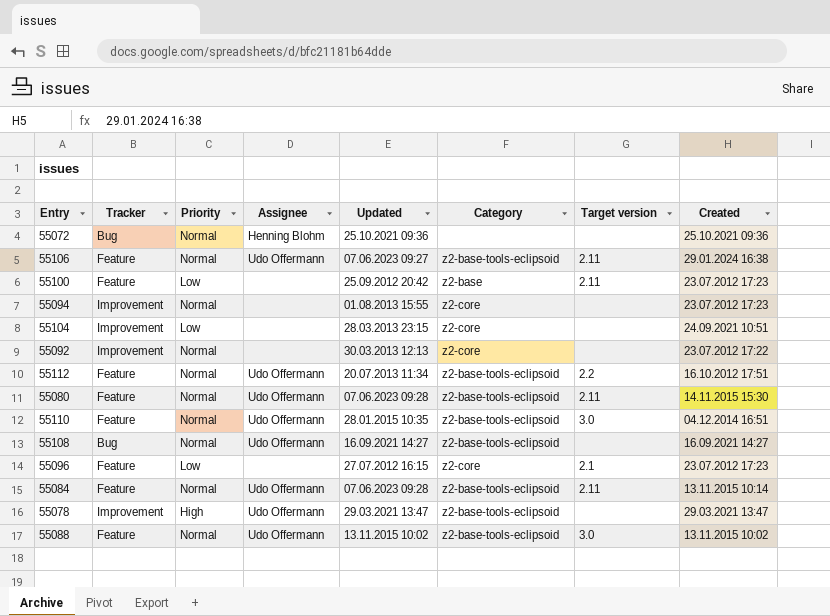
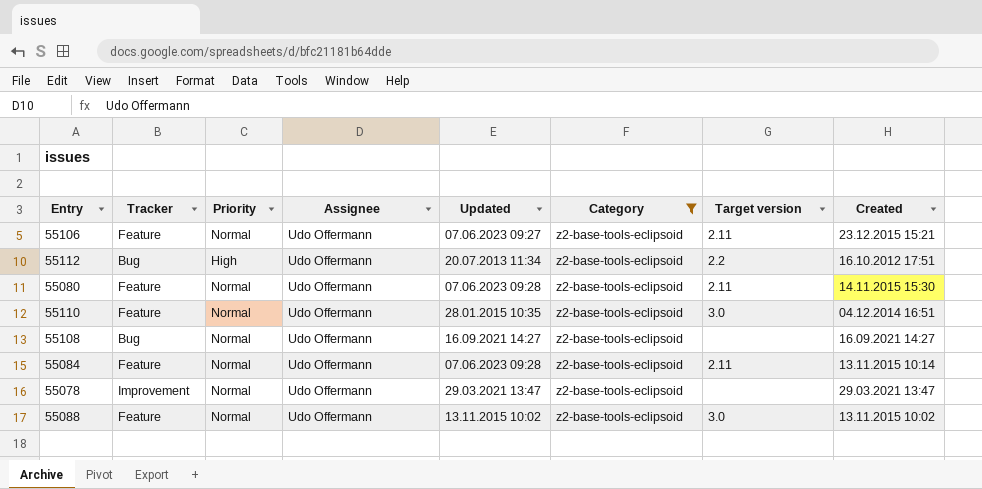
filter: none -> Category = z2-base-tools-eclipsoid
55106 | Created: 29.01.2024 16:38 -> 23.12.2015 15:21
55112 | Tracker: Feature -> Bug
55112 | Priority: Normal -> High
55078 | Priority: High -> Normal

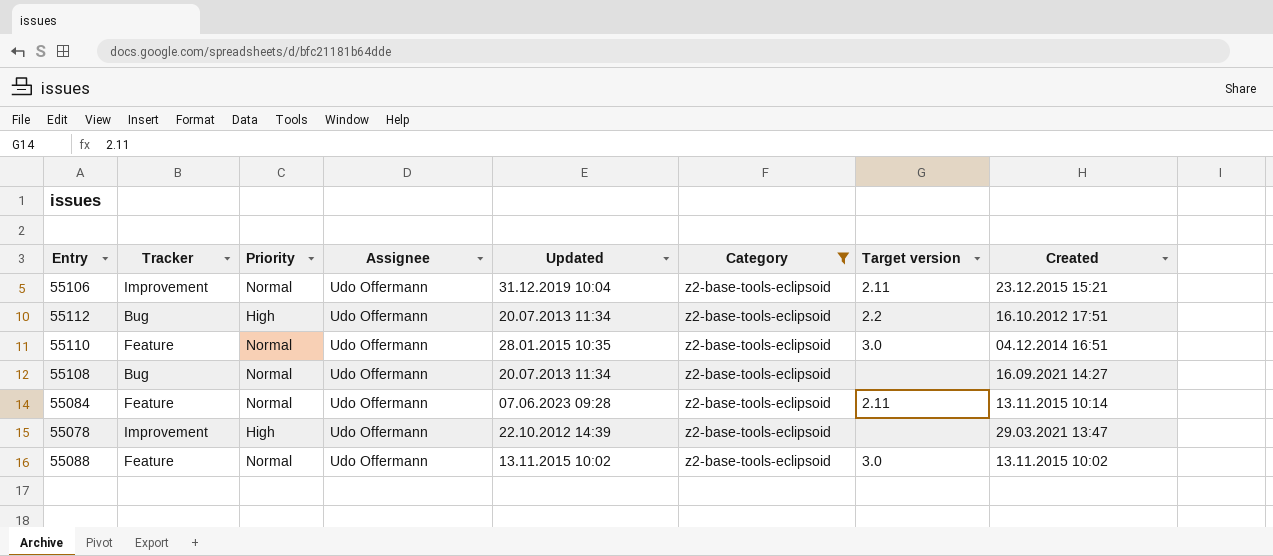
row 55080: Feature | Normal | Udo Offermann | 07.06.2023 09:28 | z2-base-tools-eclipsoid | 2.11 | 14.11.2015 15:30 -> none
55106 | Tracker: Feature -> Improvement
55106 | Updated: 07.06.2023 09:27 -> 31.12.2019 10:04
55108 | Updated: 16.09.2021 14:27 -> 20.07.2013 11:34
55078 | Priority: Normal -> High
55078 | Updated: 29.03.2021 13:47 -> 22.10.2012 14:39

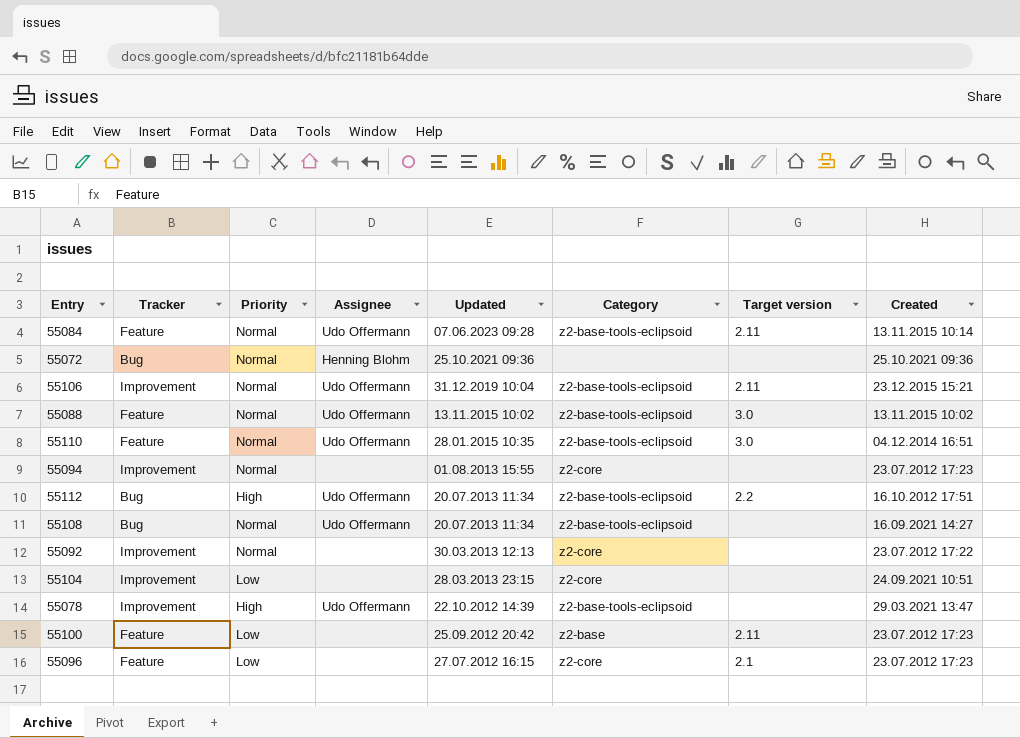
filter: Category = z2-base-tools-eclipsoid -> none
row order: none -> Updated descending

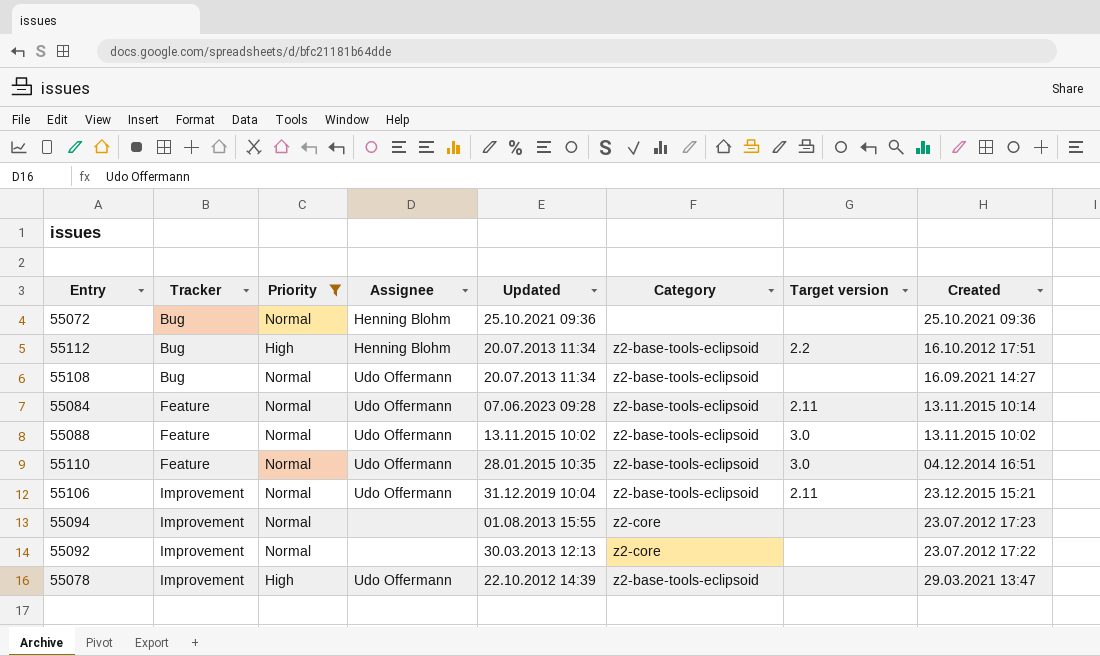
filter: none -> Priority != Low
row order: Updated descending -> Tracker ascending
55112 | Assignee: Udo Offermann -> Henning Blohm

